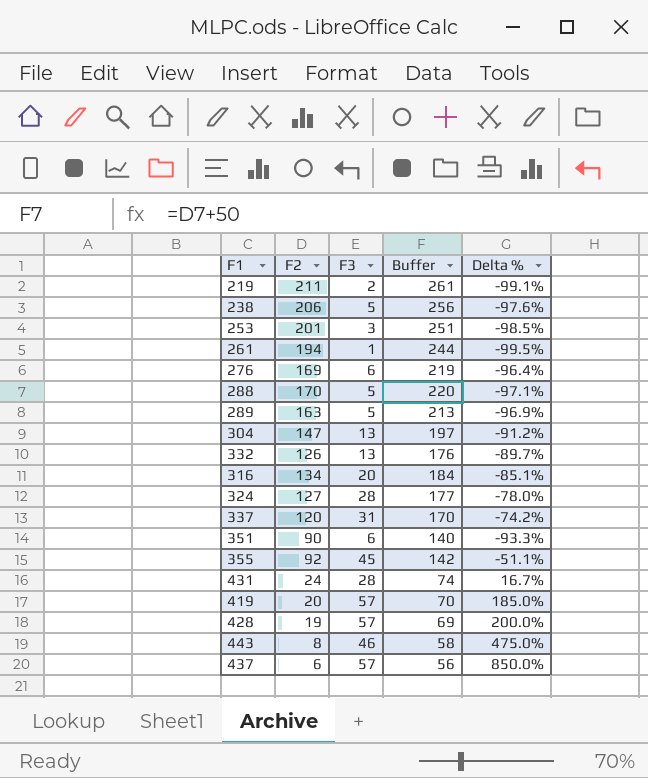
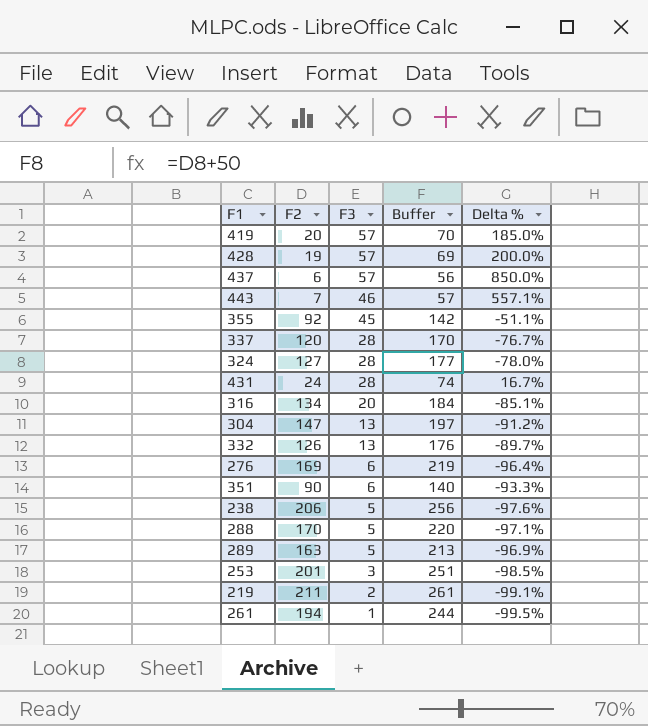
row order: none -> F3 descending
443 | F2: 8 -> 7
443 | Buffer: 58 -> 57
443 | Delta %: 475.0% -> 557.1%
337 | F3: 31 -> 28
337 | Delta %: -74.2% -> -76.7%

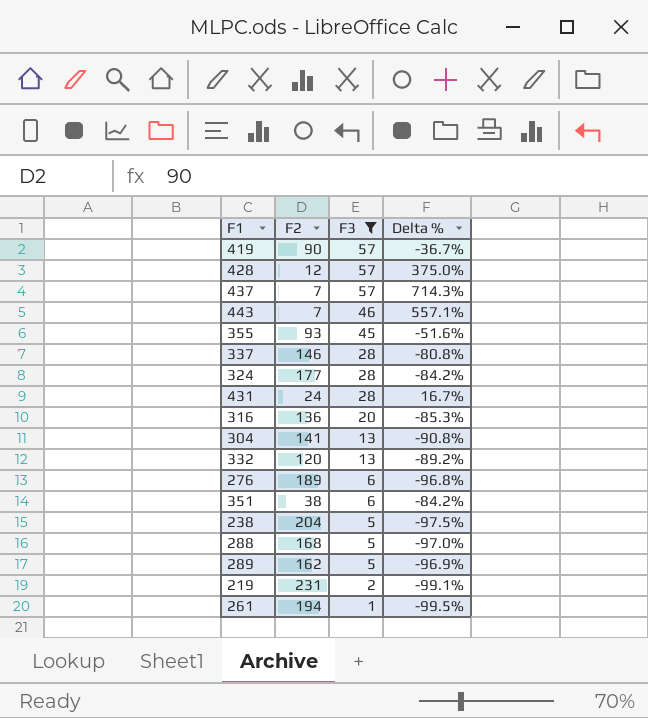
filter: none -> F3 != 3
column Buffer | formula: [F2] + 50 -> none
419 | F2: 20 -> 90
419 | Delta %: 185.0% -> -36.7%
428 | F2: 19 -> 12
428 | Delta %: 200.0% -> 375.0%
437 | F2: 6 -> 7
437 | Delta %: 850.0% -> 714.3%
355 | F2: 92 -> 93
355 | Delta %: -51.1% -> -51.6%
337 | F2: 120 -> 146
337 | Delta %: -76.7% -> -80.8%
324 | F2: 127 -> 177
324 | Delta %: -78.0% -> -84.2%
316 | F2: 134 -> 136
316 | Delta %: -85.1% -> -85.3%
304 | F2: 147 -> 141
304 | Delta %: -91.2% -> -90.8%
332 | F2: 126 -> 120
332 | Delta %: -89.7% -> -89.2%
276 | F2: 169 -> 189
276 | Delta %: -96.4% -> -96.8%
351 | F2: 90 -> 38
351 | Delta %: -93.3% -> -84.2%
238 | F2: 206 -> 204
238 | Delta %: -97.6% -> -97.5%
288 | F2: 170 -> 168
288 | Delta %: -97.1% -> -97.0%
289 | F2: 163 -> 162
219 | F2: 211 -> 231

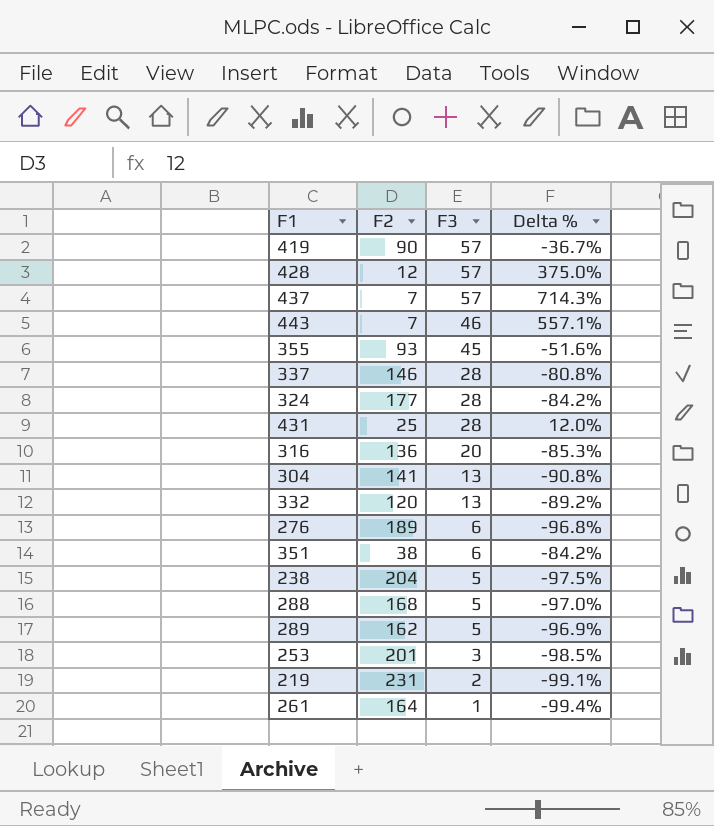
filter: F3 != 3 -> none
431 | F2: 24 -> 25
431 | Delta %: 16.7% -> 12.0%
261 | F2: 194 -> 164
261 | Delta %: -99.5% -> -99.4%

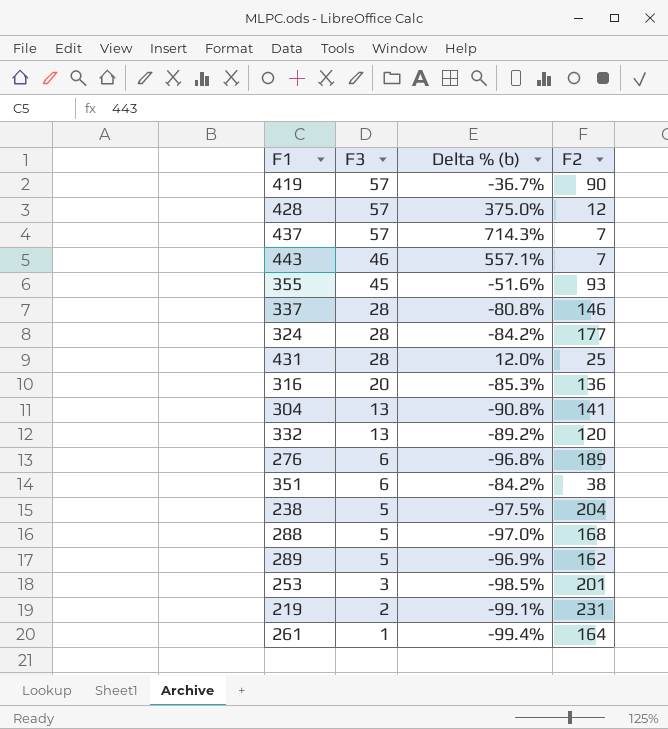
column name: Delta % -> Delta % (b)
column F2 | position: 2 -> 4

